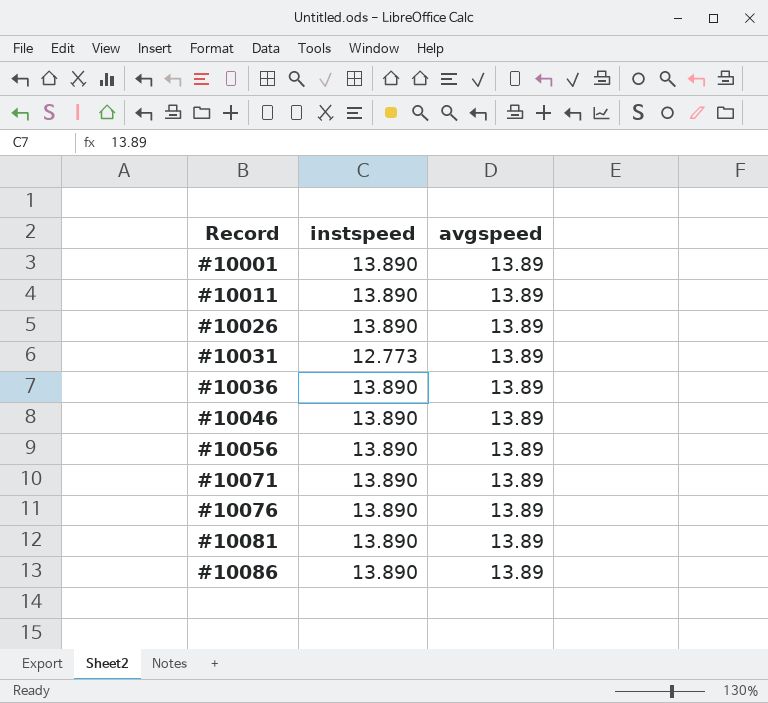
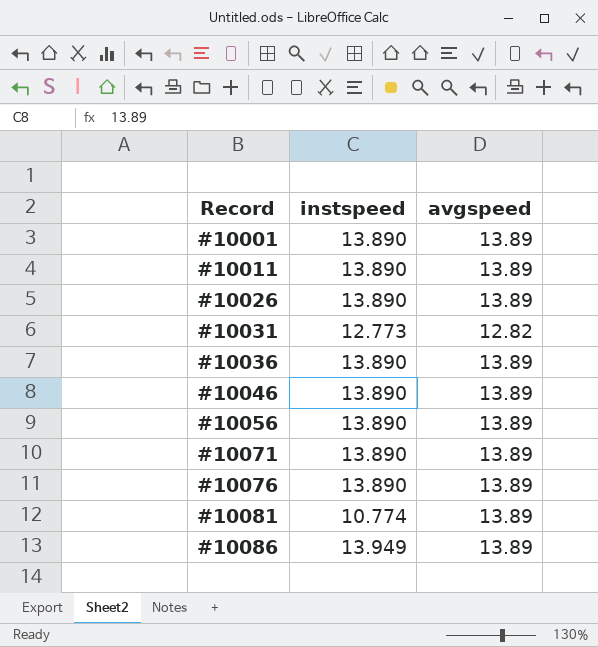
#10031 | avgspeed: 13.89 -> 12.82
#10081 | instspeed: 13.890 -> 10.774
#10086 | instspeed: 13.890 -> 13.949

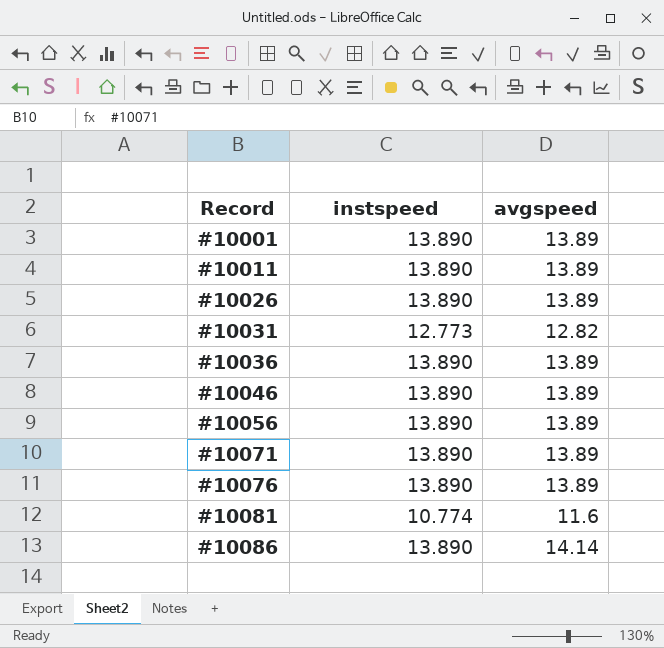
#10081 | avgspeed: 13.89 -> 11.6
#10086 | instspeed: 13.949 -> 13.890
#10086 | avgspeed: 13.89 -> 14.14

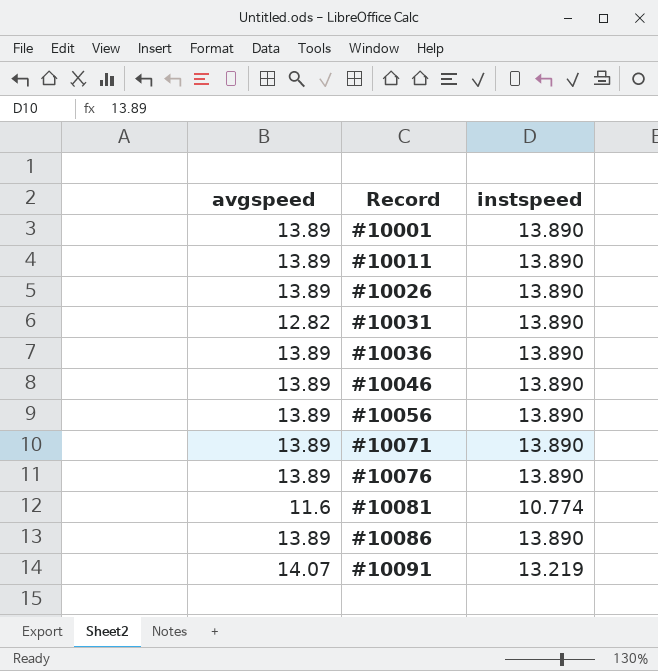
column avgspeed | position: 3 -> 1
#10031 | instspeed: 12.773 -> 13.890
#10086 | avgspeed: 14.14 -> 13.89
row #10091: none -> 14.07 | 13.219

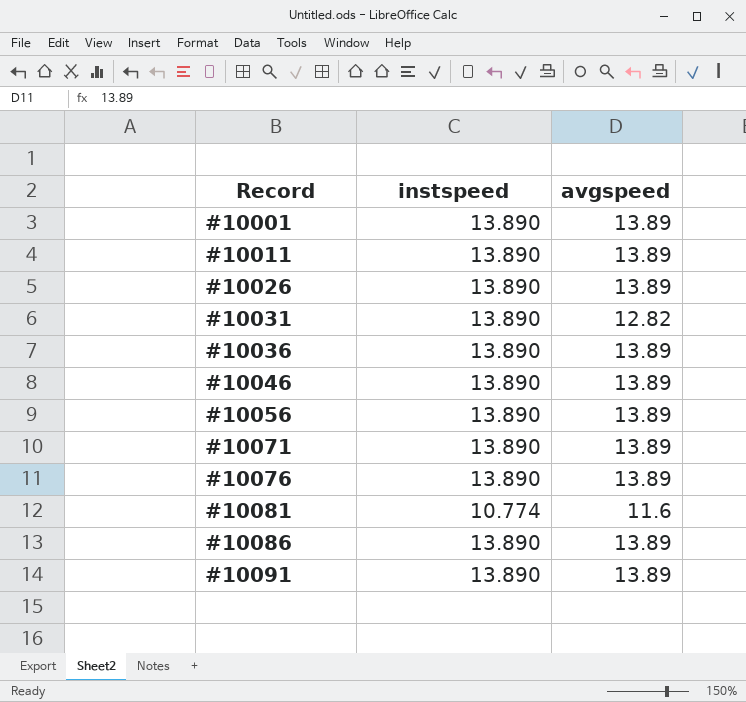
column avgspeed | position: 1 -> 3
#10091 | instspeed: 13.219 -> 13.890
#10091 | avgspeed: 14.07 -> 13.89

